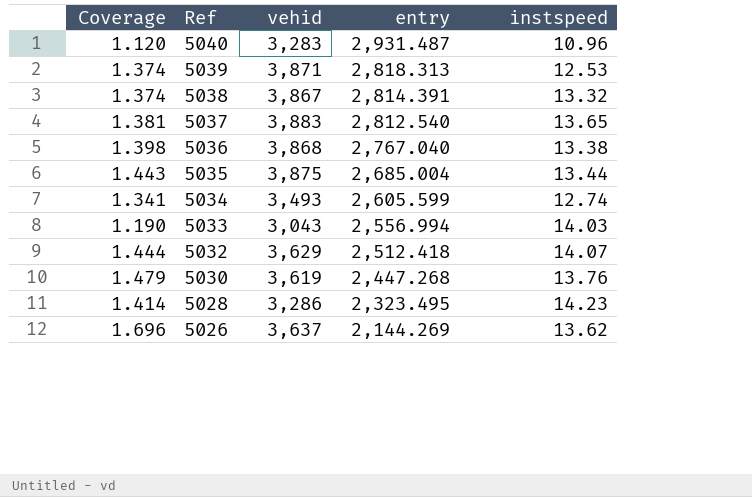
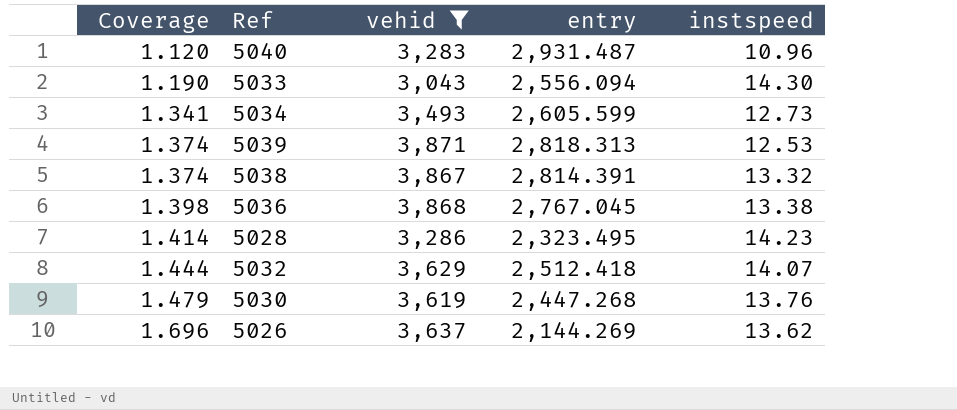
filter: none -> vehid <= 3,871
row order: Ref descending -> Coverage ascending
5033 | entry: 2,556.994 -> 2,556.094
5033 | instspeed: 14.03 -> 14.30
5034 | instspeed: 12.74 -> 12.73
5036 | entry: 2,767.040 -> 2,767.045

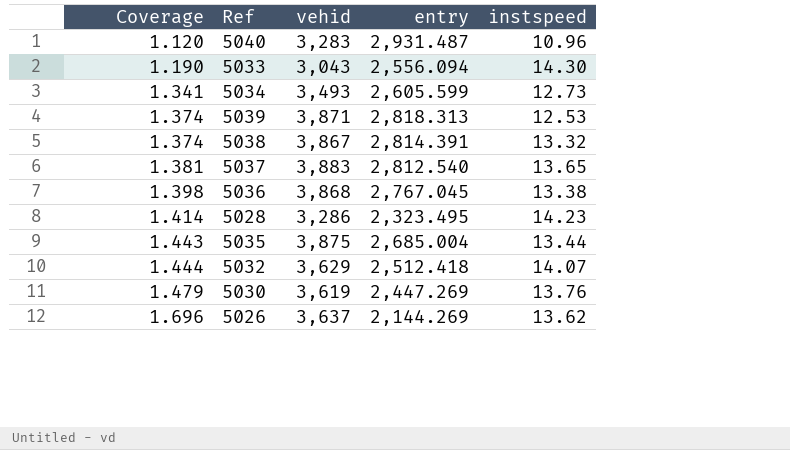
filter: vehid <= 3,871 -> none
5030 | entry: 2,447.268 -> 2,447.269

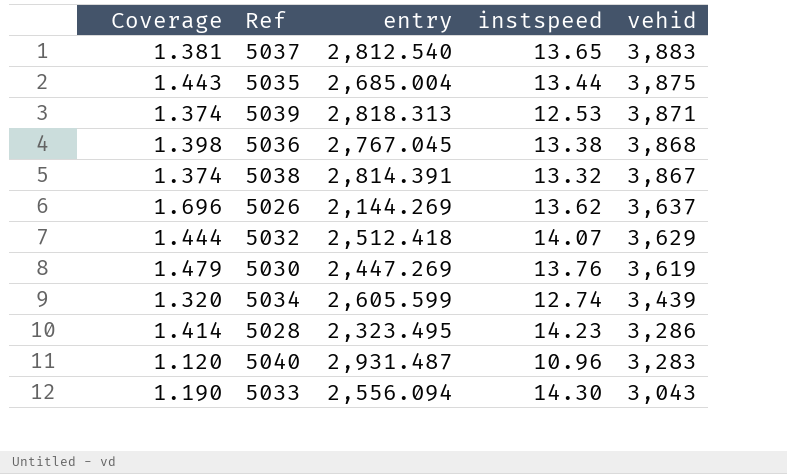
row order: Coverage ascending -> vehid descending
column vehid | position: 3 -> 5
5034 | Coverage: 1.341 -> 1.320
5034 | instspeed: 12.73 -> 12.74
5034 | vehid: 3,493 -> 3,439

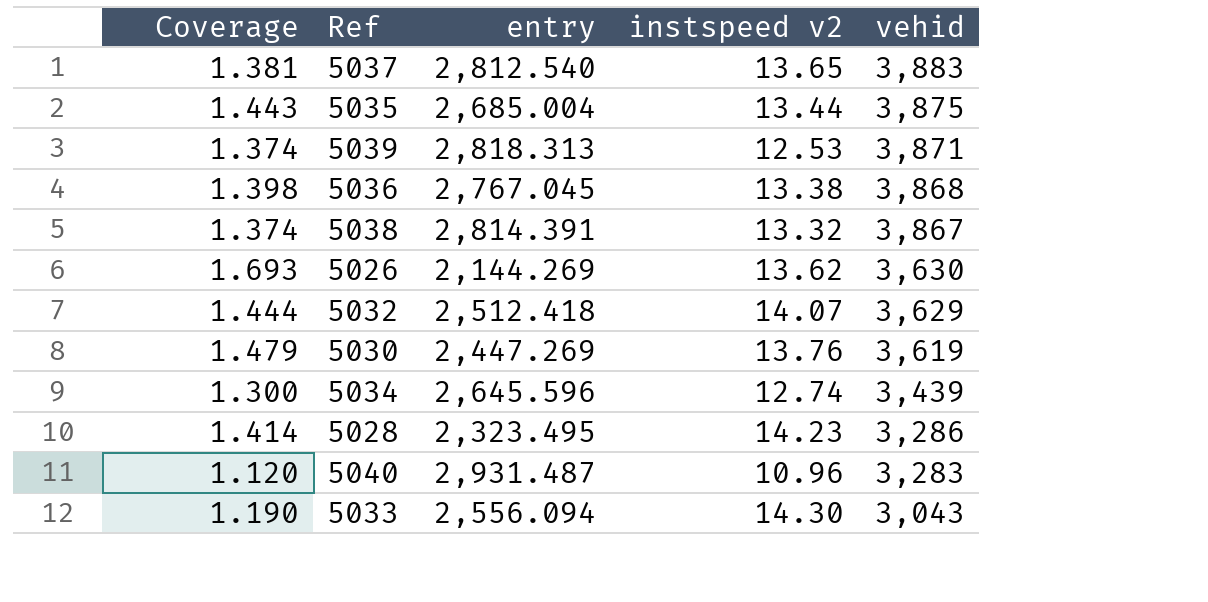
column name: instspeed -> instspeed v2
5026 | Coverage: 1.696 -> 1.693
5026 | vehid: 3,637 -> 3,630
5034 | Coverage: 1.320 -> 1.300
5034 | entry: 2,605.599 -> 2,645.596

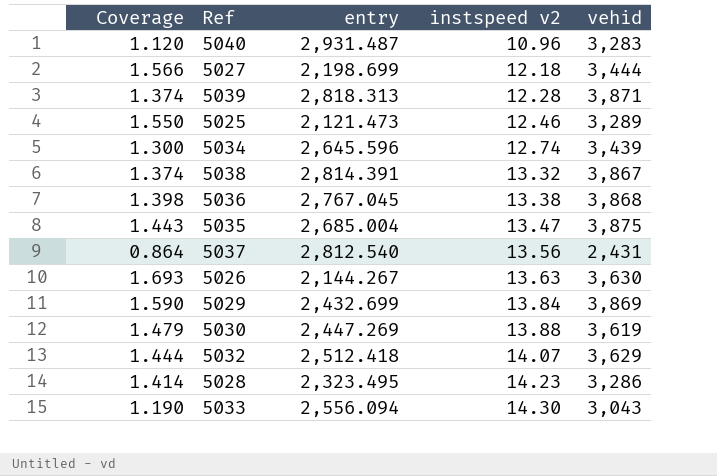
row order: vehid descending -> instspeed v2 ascending
row 5027: none -> 1.566 | 2,198.699 | 12.18 | 3,444
5039 | instspeed v2: 12.53 -> 12.28
row 5025: none -> 1.550 | 2,121.473 | 12.46 | 3,289
5035 | instspeed v2: 13.44 -> 13.47
5037 | Coverage: 1.381 -> 0.864
5037 | instspeed v2: 13.65 -> 13.56
5037 | vehid: 3,883 -> 2,431
5026 | entry: 2,144.269 -> 2,144.267
5026 | instspeed v2: 13.62 -> 13.63
row 5029: none -> 1.590 | 2,432.699 | 13.84 | 3,869
5030 | instspeed v2: 13.76 -> 13.88

